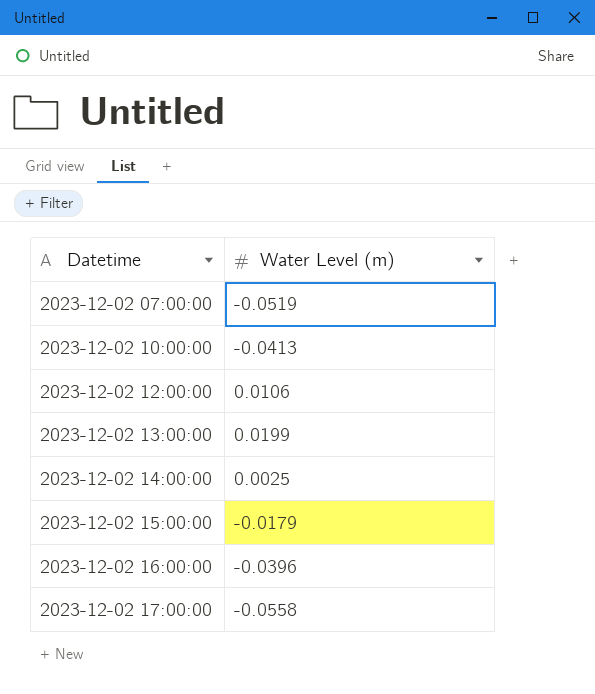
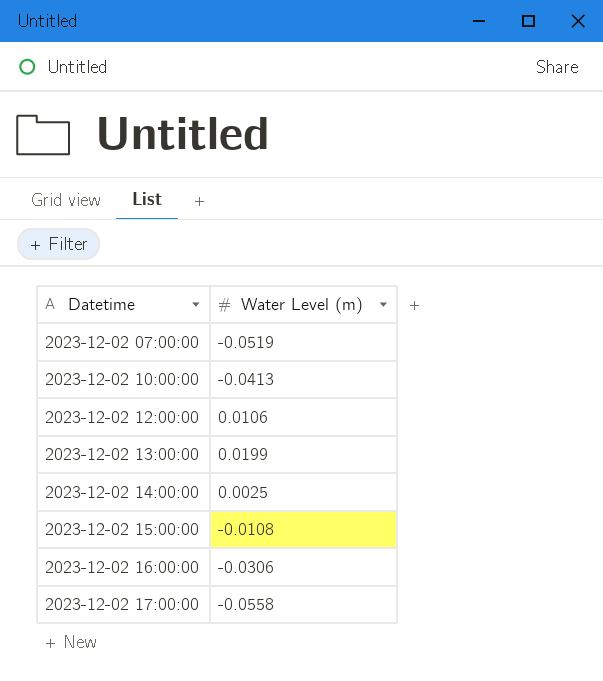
2023-12-02 15:00:00 | Water Level (m): -0.0179 -> -0.0108
2023-12-02 16:00:00 | Water Level (m): -0.0396 -> -0.0306

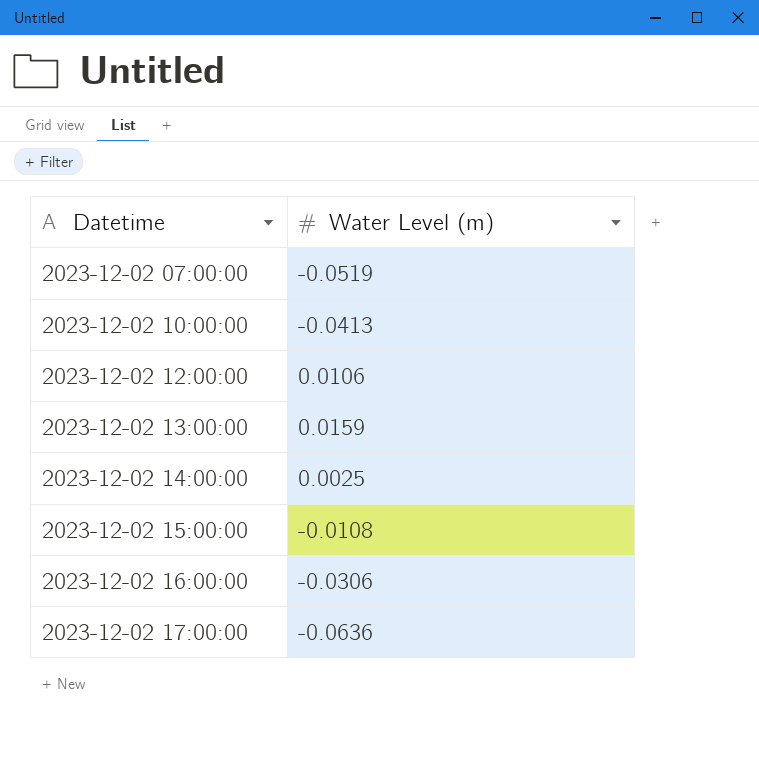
2023-12-02 13:00:00 | Water Level (m): 0.0199 -> 0.0159
2023-12-02 17:00:00 | Water Level (m): -0.0558 -> -0.0636

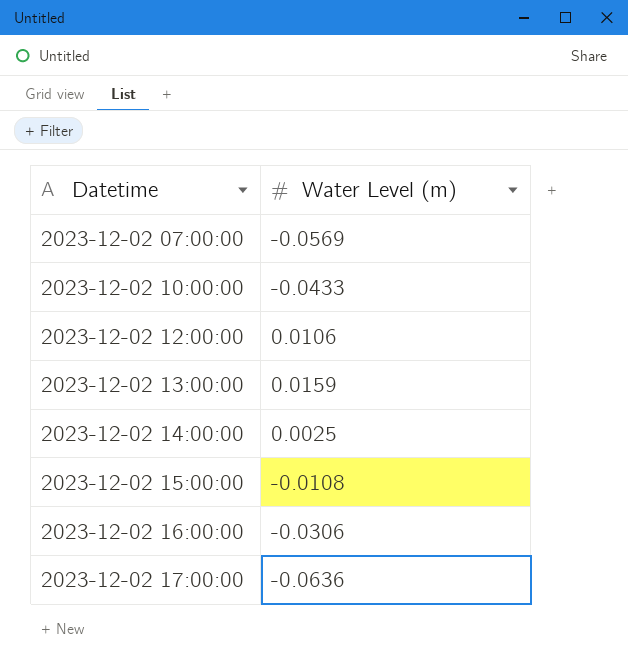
2023-12-02 07:00:00 | Water Level (m): -0.0519 -> -0.0569
2023-12-02 10:00:00 | Water Level (m): -0.0413 -> -0.0433

